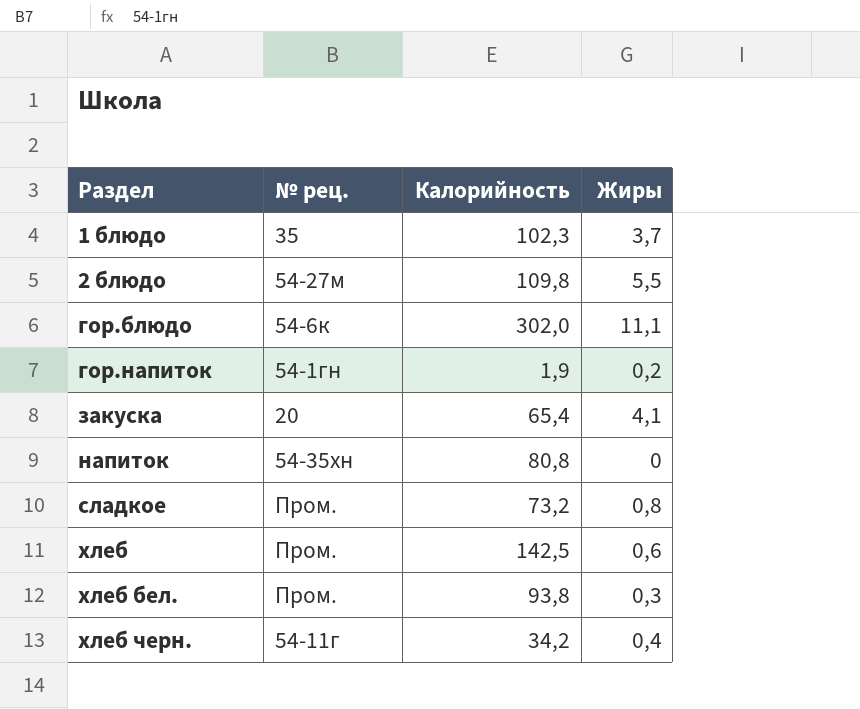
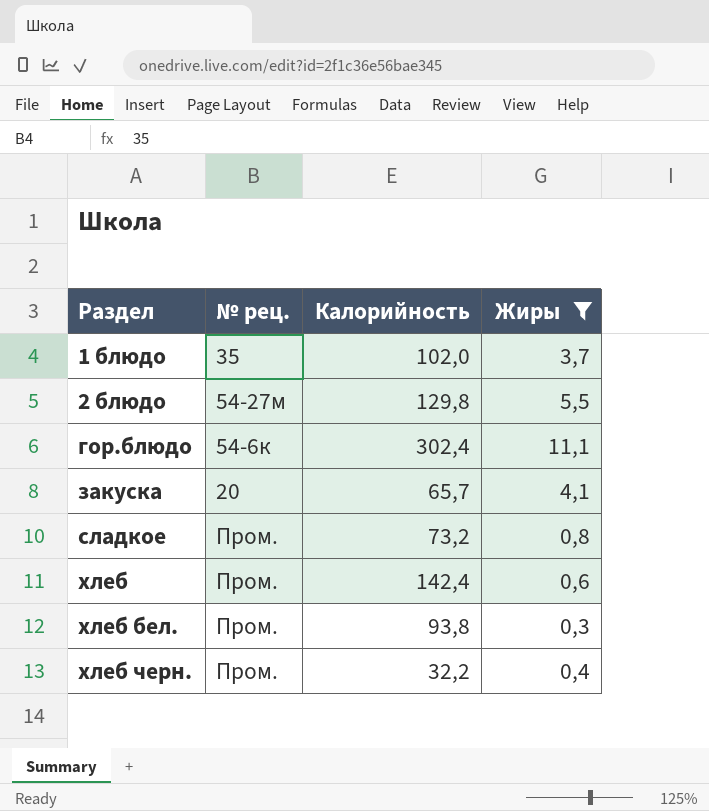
filter: none -> Жиры >= 0,3
1 блюдо | Калорийность: 102,3 -> 102,0
2 блюдо | Калорийность: 109,8 -> 129,8
гор.блюдо | Калорийность: 302,0 -> 302,4
закуска | Калорийность: 65,4 -> 65,7
хлеб | Калорийность: 142,5 -> 142,4
хлеб черн. | № рец.: 54-11г -> Пром.
хлеб черн. | Калорийность: 34,2 -> 32,2

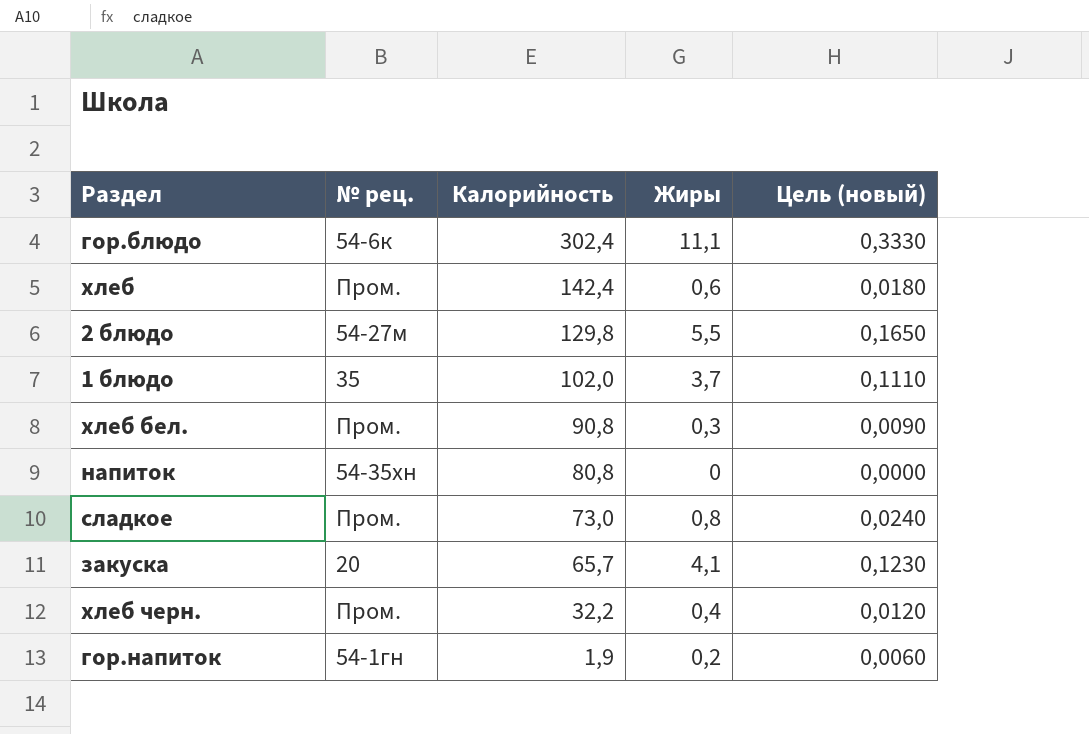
filter: Жиры >= 0,3 -> none
row order: Раздел ascending -> Калорийность descending
column Цель (новый) | formula: none -> [Жиры] * 0,03
хлеб бел. | Калорийность: 93,8 -> 90,8
сладкое | Калорийность: 73,2 -> 73,0

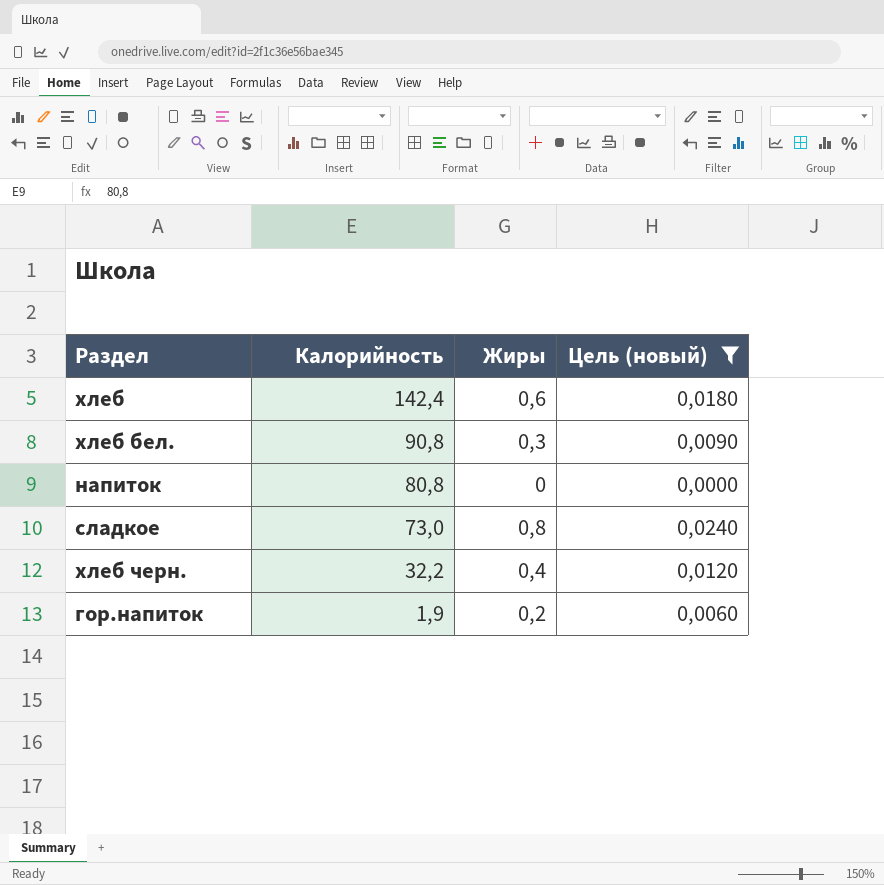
filter: none -> Цель (новый) <= 0,0240
column № рец. | position: 2 -> none

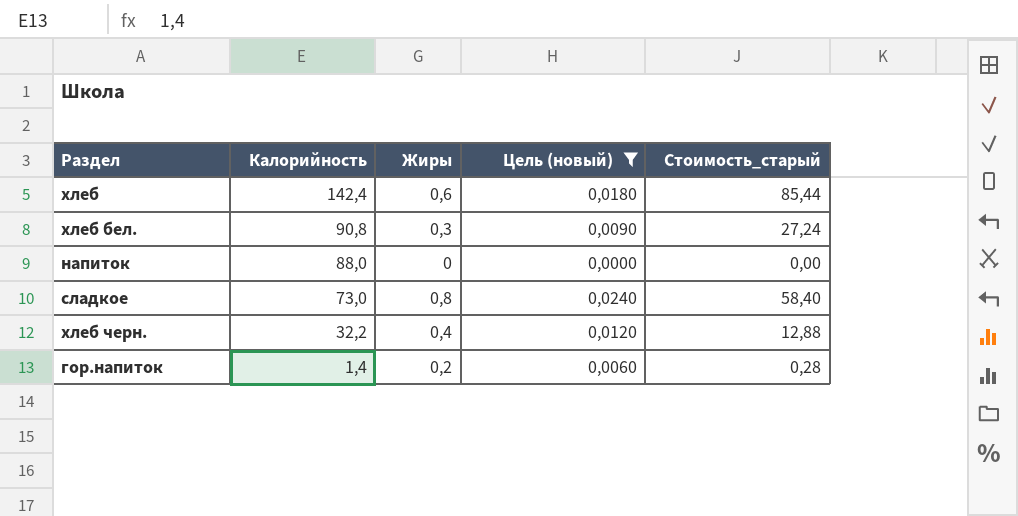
column Стоимость_старый | formula: none -> [Калорийность] * [Жиры]
напиток | Калорийность: 80,8 -> 88,0
гор.напиток | Калорийность: 1,9 -> 1,4

